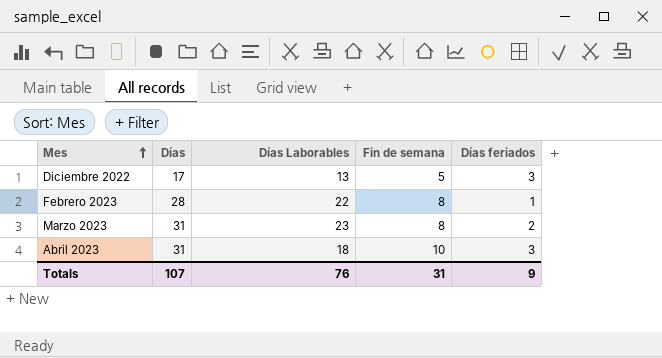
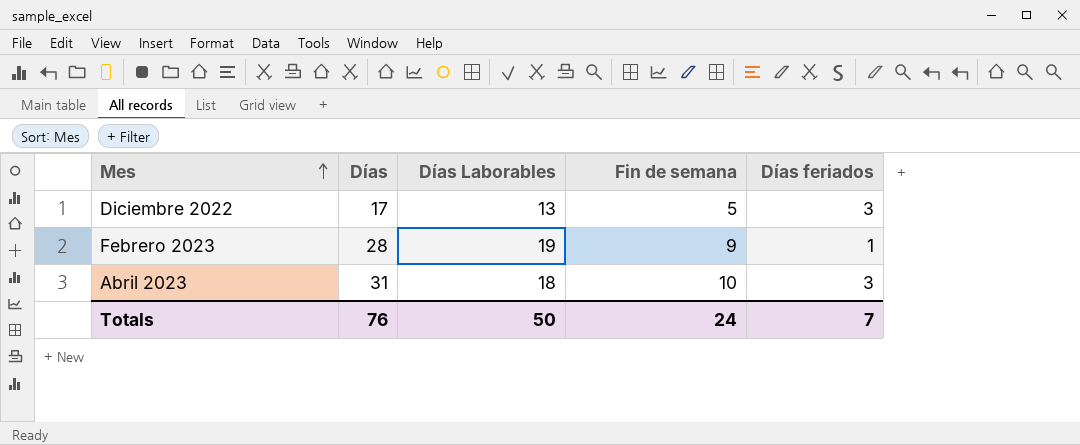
row Marzo 2023: 31 | 23 | 8 | 2 -> none
Febrero 2023 | Días Laborables: 22 -> 19
Febrero 2023 | Fin de semana: 8 -> 9
Totals | Días: 107 -> 76
Totals | Días Laborables: 76 -> 50
Totals | Fin de semana: 31 -> 24
Totals | Días feriados: 9 -> 7

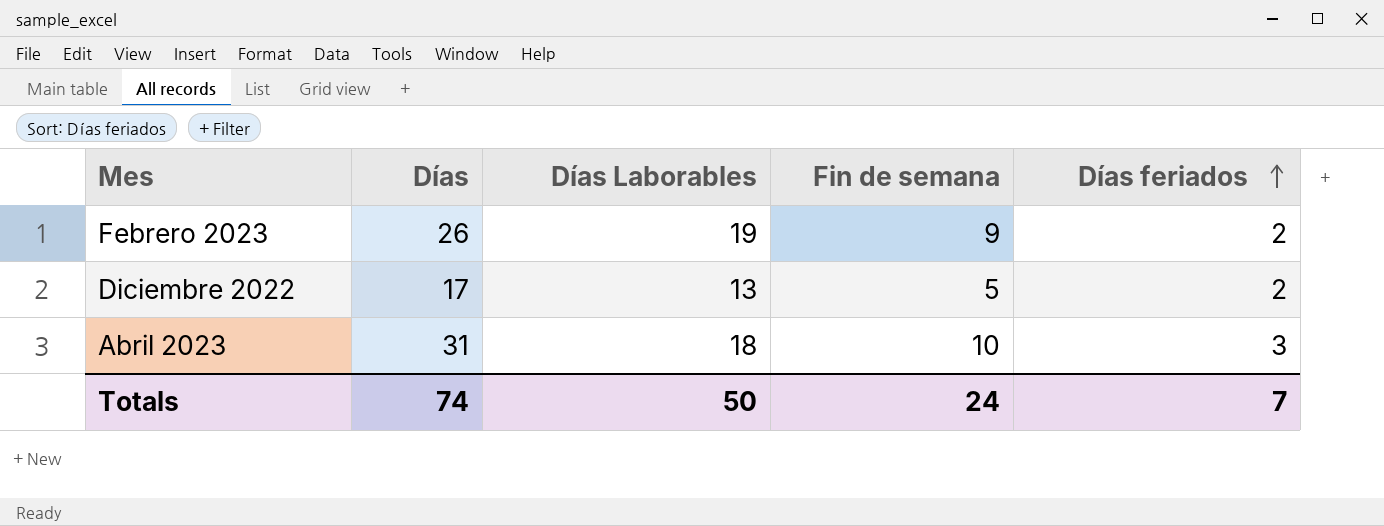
row order: Mes ascending -> Días feriados ascending
Febrero 2023 | Días: 28 -> 26
Febrero 2023 | Días feriados: 1 -> 2
Diciembre 2022 | Días feriados: 3 -> 2
Totals | Días: 76 -> 74

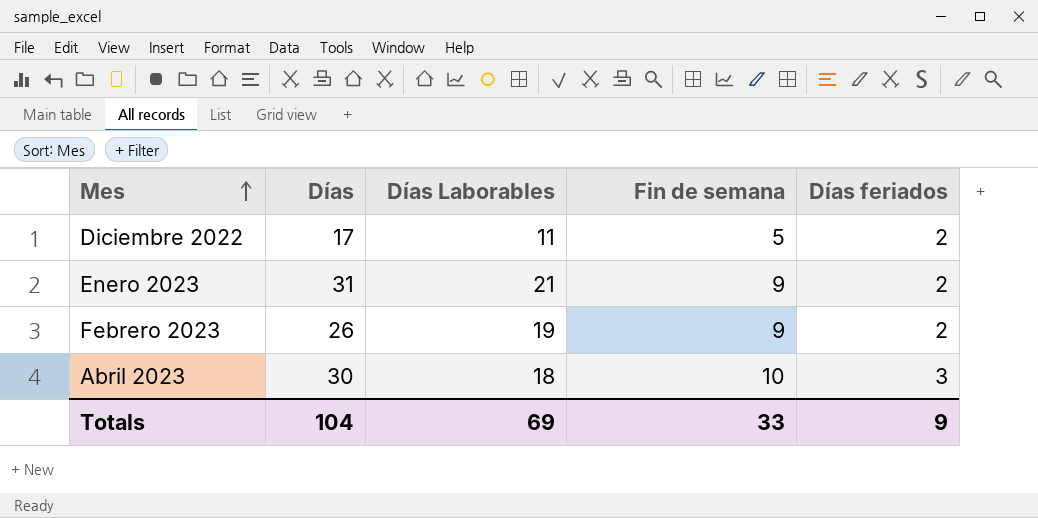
row order: Días feriados ascending -> Mes ascending
Diciembre 2022 | Días Laborables: 13 -> 11
row Enero 2023: none -> 31 | 21 | 9 | 2
Abril 2023 | Días: 31 -> 30
Totals | Días: 74 -> 104
Totals | Días Laborables: 50 -> 69
Totals | Fin de semana: 24 -> 33
Totals | Días feriados: 7 -> 9

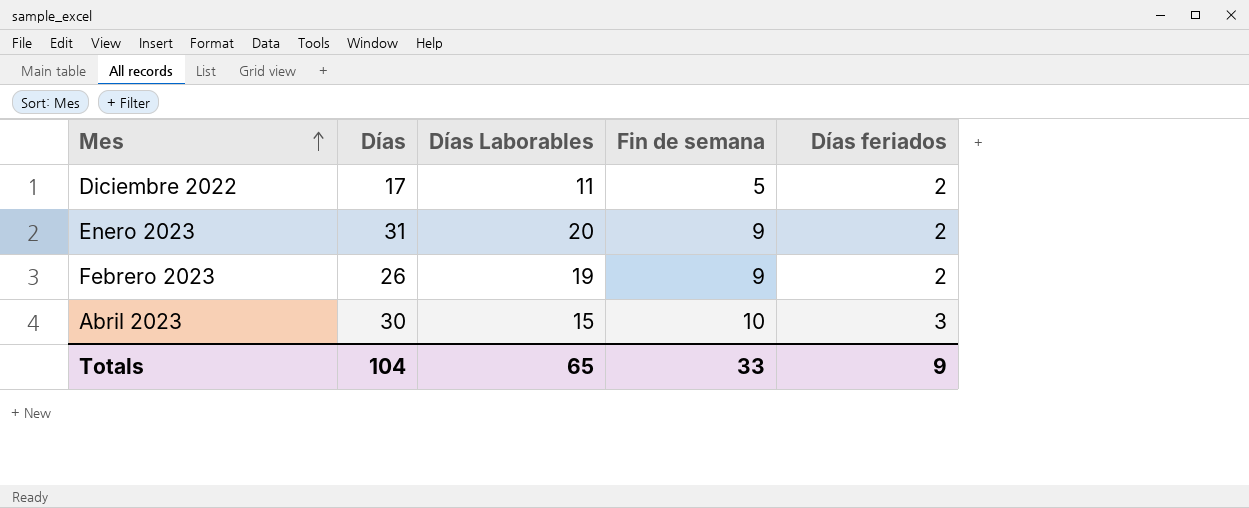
Enero 2023 | Días Laborables: 21 -> 20
Abril 2023 | Días Laborables: 18 -> 15
Totals | Días Laborables: 69 -> 65

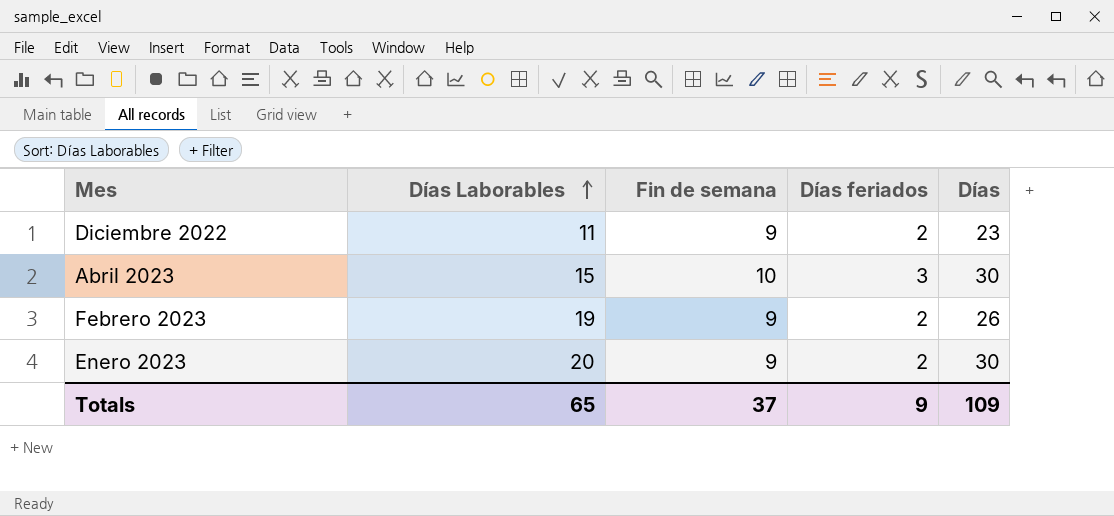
row order: Mes ascending -> Días Laborables ascending
column Días | position: 2 -> 5
Diciembre 2022 | Fin de semana: 5 -> 9
Diciembre 2022 | Días: 17 -> 23
Enero 2023 | Días: 31 -> 30
Totals | Fin de semana: 33 -> 37
Totals | Días: 104 -> 109

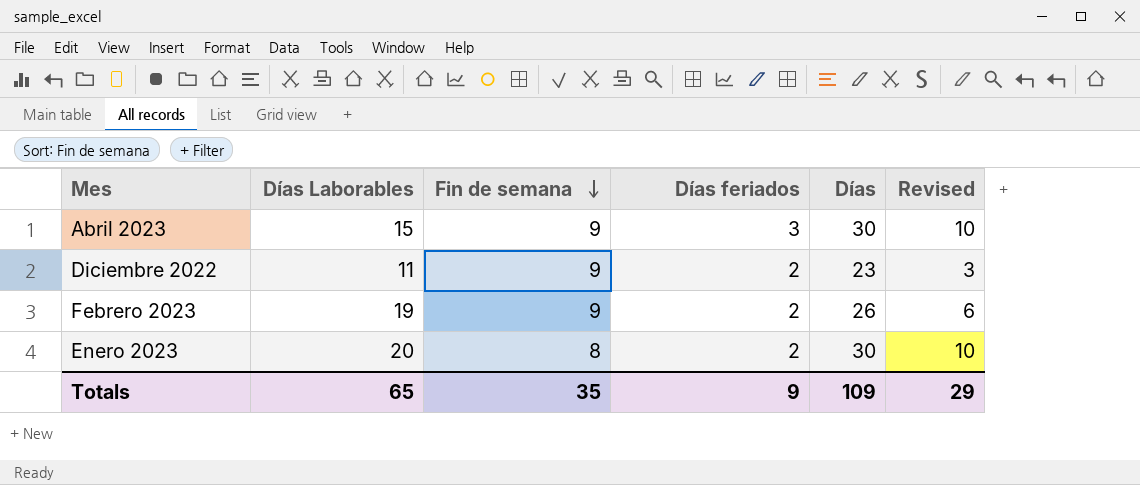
row order: Días Laborables ascending -> Fin de semana descending
column Revised | formula: none -> [Días] - 20
Abril 2023 | Fin de semana: 10 -> 9
Enero 2023 | Fin de semana: 9 -> 8
Totals | Fin de semana: 37 -> 35

